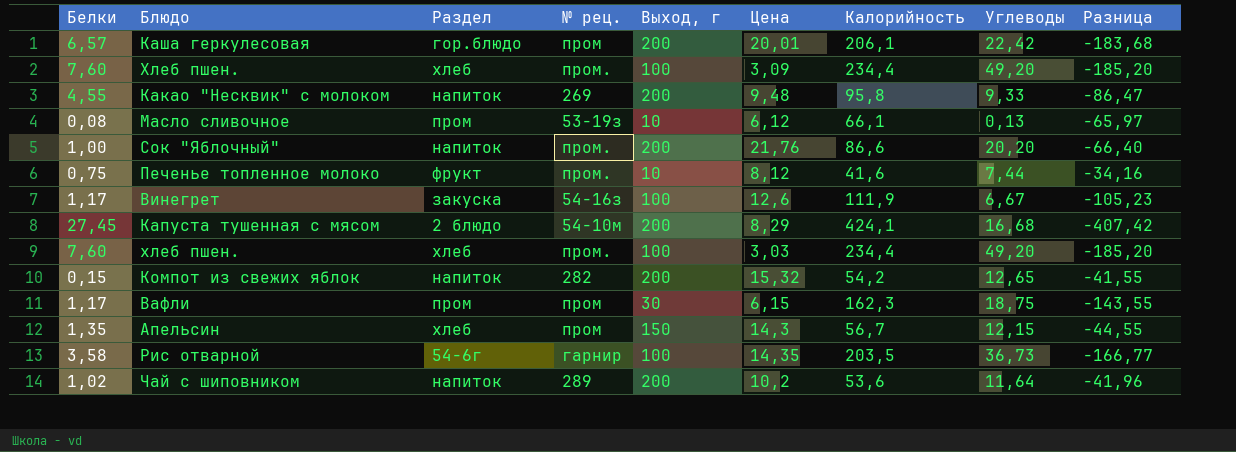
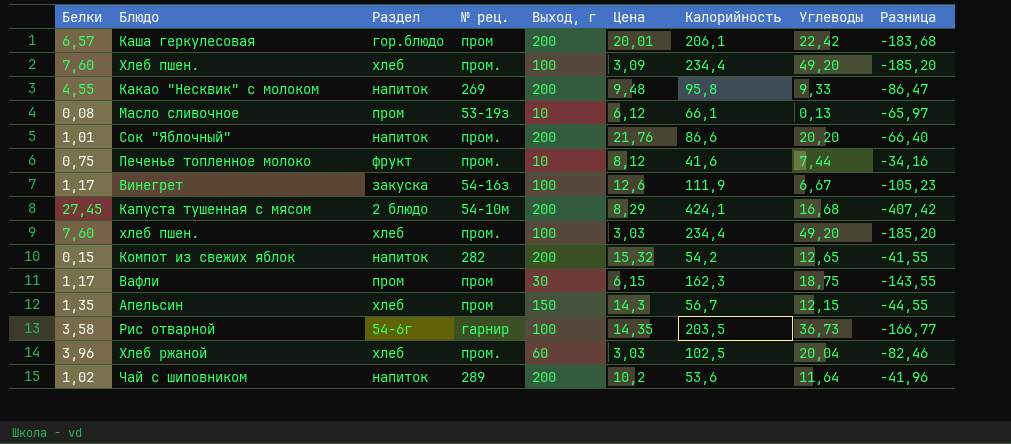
Сок "Яблочный" | Белки: 1,00 -> 1,01
row Хлеб ржаной: none -> 3,96 | хлеб | пром. | 60 | 3,03 | 102,5 | 20,04 | -82,46

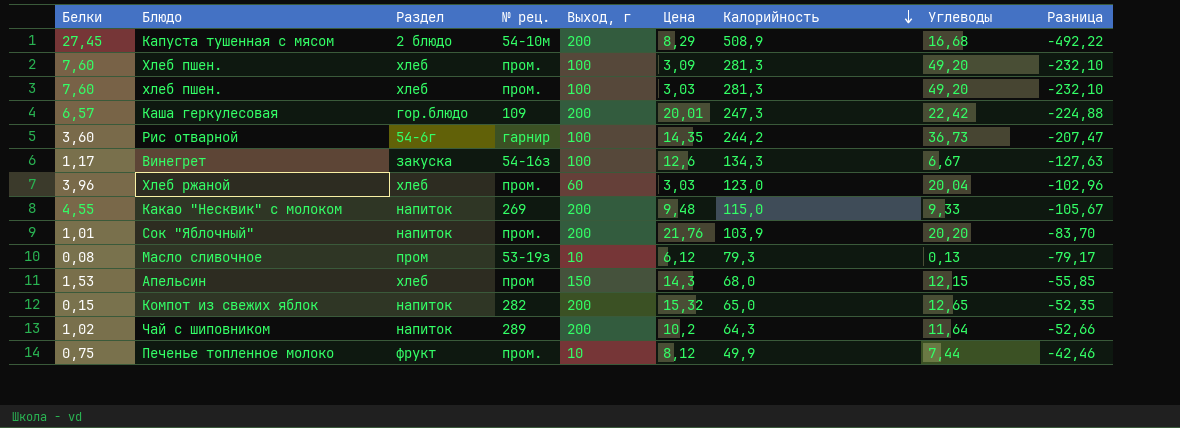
row order: none -> Калорийность descending
row Вафли: 1,17 | пром | пром | 30 | 6,15 | 162,3 | 18,75 | -143,55 -> none
Капуста тушенная с мясом | Калорийность: 424,1 -> 508,9
Капуста тушенная с мясом | Разница: -407,42 -> -492,22
Хлеб пшен. | Калорийность: 234,4 -> 281,3
Хлеб пшен. | Разница: -185,20 -> -232,10
хлеб пшен. | Калорийность: 234,4 -> 281,3
хлеб пшен. | Разница: -185,20 -> -232,10
Каша геркулесовая | № рец.: пром -> 109
Каша геркулесовая | Калорийность: 206,1 -> 247,3
Каша геркулесовая | Разница: -183,68 -> -224,88
Рис отварной | Белки: 3,58 -> 3,60
Рис отварной | Калорийность: 203,5 -> 244,2
Рис отварной | Разница: -166,77 -> -207,47
Винегрет | Калорийность: 111,9 -> 134,3
Винегрет | Разница: -105,23 -> -127,63
Хлеб ржаной | Калорийность: 102,5 -> 123,0
Хлеб ржаной | Разница: -82,46 -> -102,96
Какао "Несквик" с молоком | Калорийность: 95,8 -> 115,0
Какао "Несквик" с молоком | Разница: -86,47 -> -105,67
Сок "Яблочный" | Калорийность: 86,6 -> 103,9
Сок "Яблочный" | Разница: -66,40 -> -83,70
Масло сливочное | Калорийность: 66,1 -> 79,3
Масло сливочное | Разница: -65,97 -> -79,17
Апельсин | Белки: 1,35 -> 1,53
Апельсин | Калорийность: 56,7 -> 68,0
Апельсин | Разница: -44,55 -> -55,85
Компот из свежих яблок | Калорийность: 54,2 -> 65,0
Компот из свежих яблок | Разница: -41,55 -> -52,35
Чай с шиповником | Калорийность: 53,6 -> 64,3
Чай с шиповником | Разница: -41,96 -> -52,66
Печенье топленное молоко | Калорийность: 41,6 -> 49,9
Печенье топленное молоко | Разница: -34,16 -> -42,46

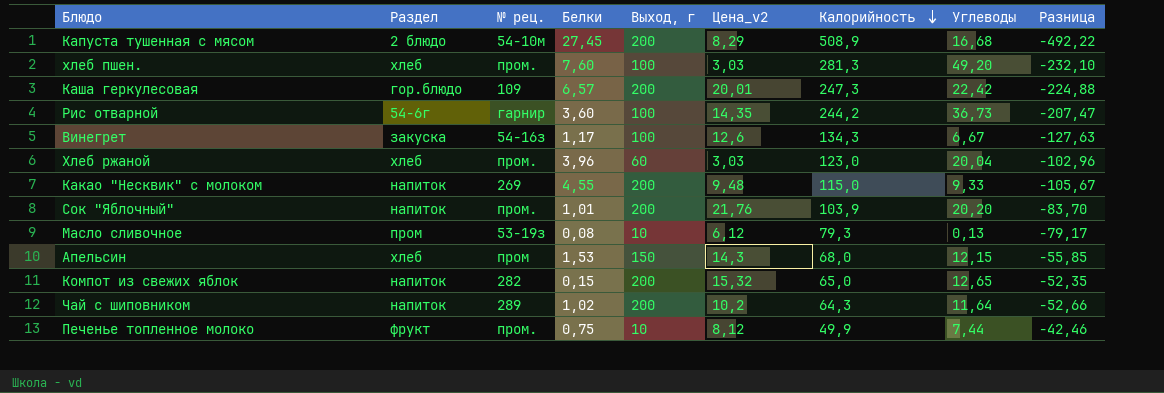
column Белки | position: 1 -> 4
column name: Цена -> Цена_v2
row Хлеб пшен.: 7,60 | хлеб | пром. | 100 | 3,09 | 281,3 | 49,20 | -232,10 -> none

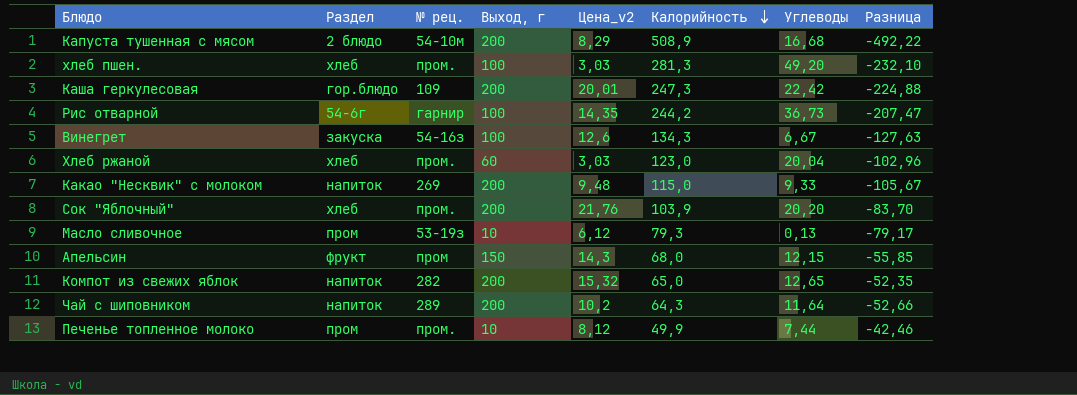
column Белки | position: 4 -> none
Сок "Яблочный" | Раздел: напиток -> хлеб
Апельсин | Раздел: хлеб -> фрукт
Печенье топленное молоко | Раздел: фрукт -> пром

